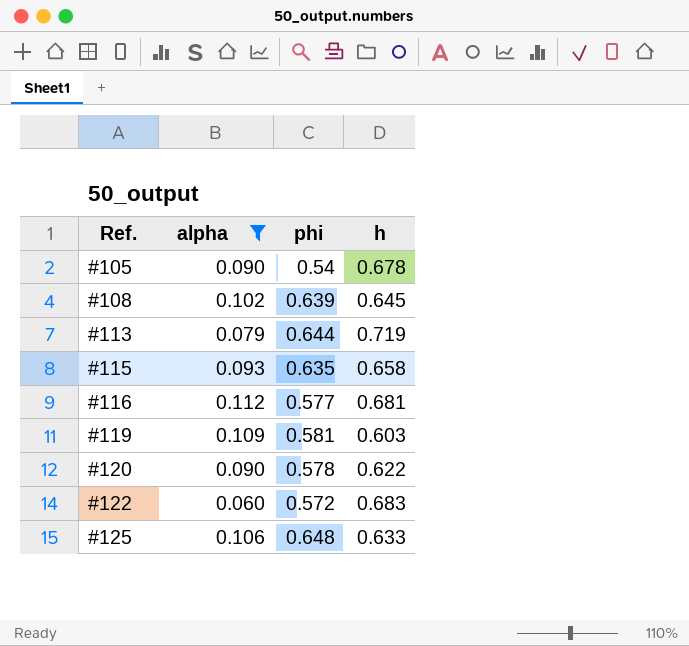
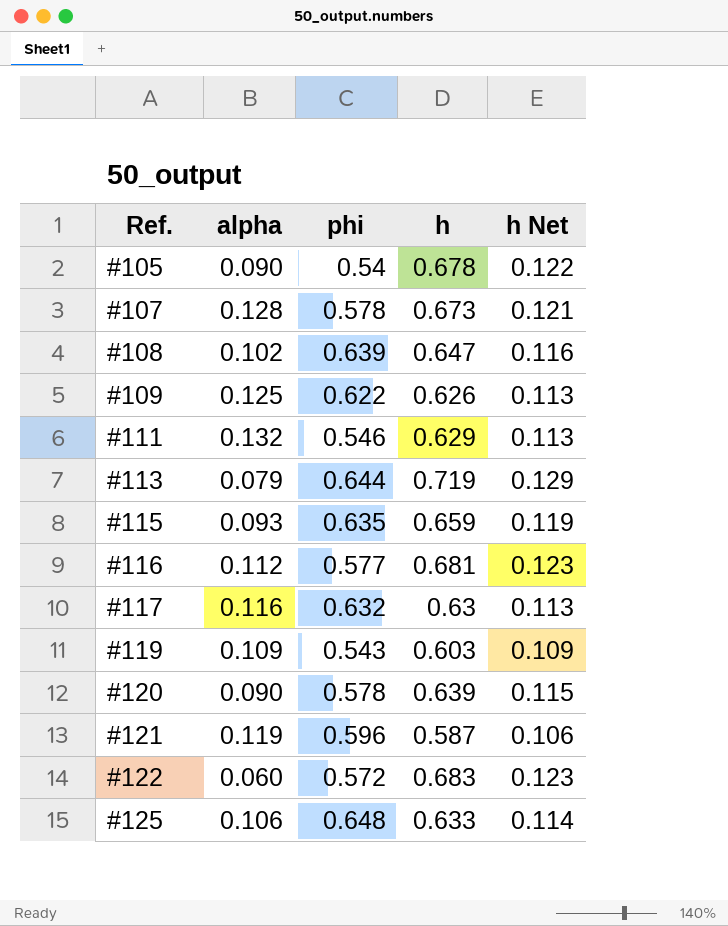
filter: alpha <= 0.112 -> none
column h Net | formula: none -> [h] * 0.18
#108 | h: 0.645 -> 0.647
#115 | h: 0.658 -> 0.659
#119 | phi: 0.581 -> 0.543
#120 | h: 0.622 -> 0.639

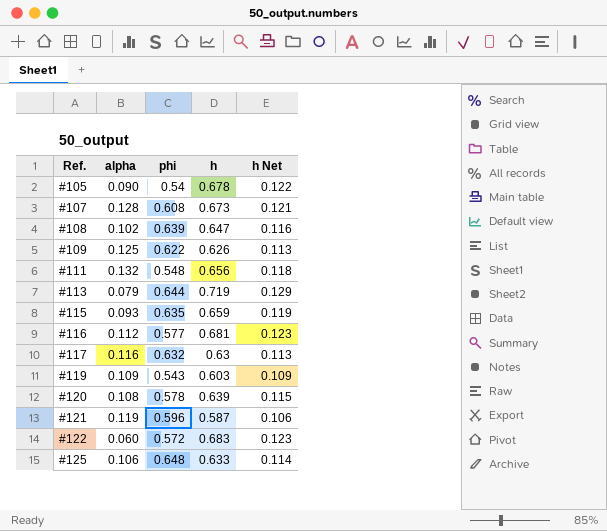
#107 | phi: 0.578 -> 0.608
#111 | phi: 0.546 -> 0.548
#111 | h: 0.629 -> 0.656
#111 | h Net: 0.113 -> 0.118
#120 | alpha: 0.090 -> 0.108

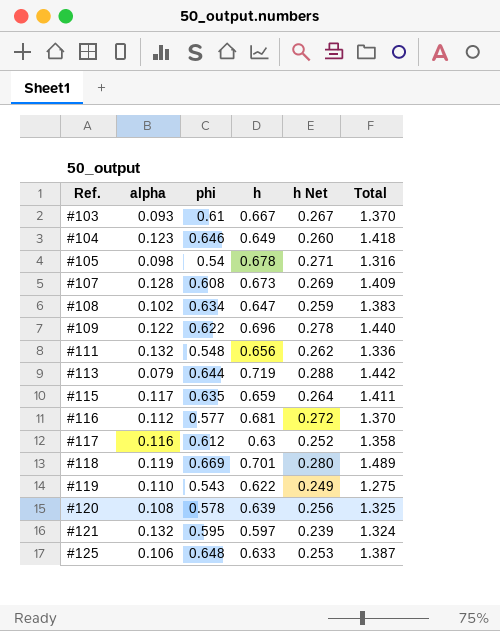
column h Net | formula: [h] * 0.18 -> [h] * 0.4
column Total | formula: none -> [alpha] + [phi] + [h]
row #122: 0.060 | 0.572 | 0.683 | 0.123 -> none
row #103: none -> 0.093 | 0.61 | 0.667 | 0.267 | 1.370
row #104: none -> 0.123 | 0.646 | 0.649 | 0.260 | 1.418
#105 | alpha: 0.090 -> 0.098
#108 | phi: 0.639 -> 0.634
#109 | alpha: 0.125 -> 0.122
#109 | h: 0.626 -> 0.696
#115 | alpha: 0.093 -> 0.117
#117 | phi: 0.632 -> 0.612
row #118: none -> 0.119 | 0.669 | 0.701 | 0.280 | 1.489
#119 | alpha: 0.109 -> 0.110
#119 | h: 0.603 -> 0.622
#121 | alpha: 0.119 -> 0.132
#121 | phi: 0.596 -> 0.595
#121 | h: 0.587 -> 0.597

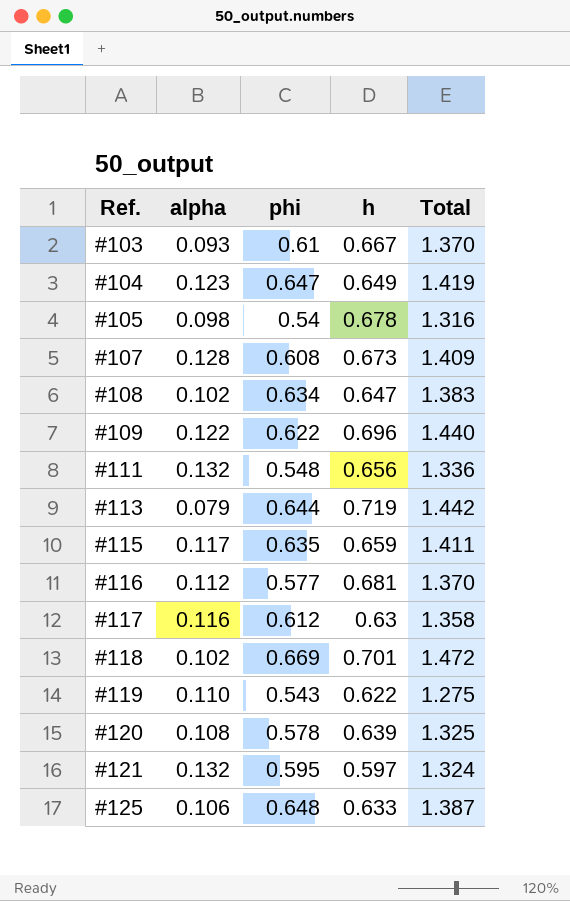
column h Net | formula: [h] * 0.4 -> none
#104 | phi: 0.646 -> 0.647
#104 | Total: 1.418 -> 1.419
#118 | alpha: 0.119 -> 0.102
#118 | Total: 1.489 -> 1.472

